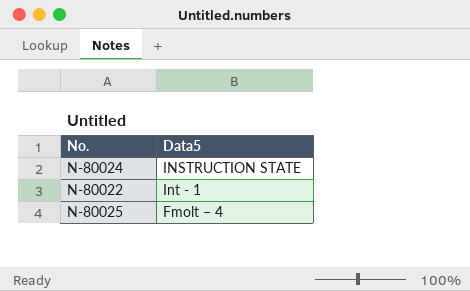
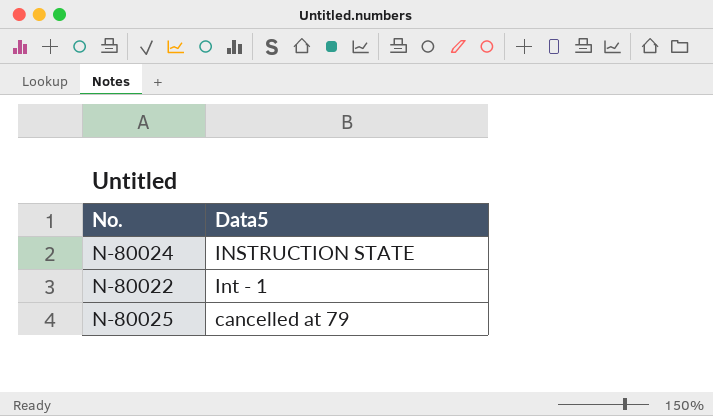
N-80025 | Data5: Fmolt – 4 -> cancelled at 79

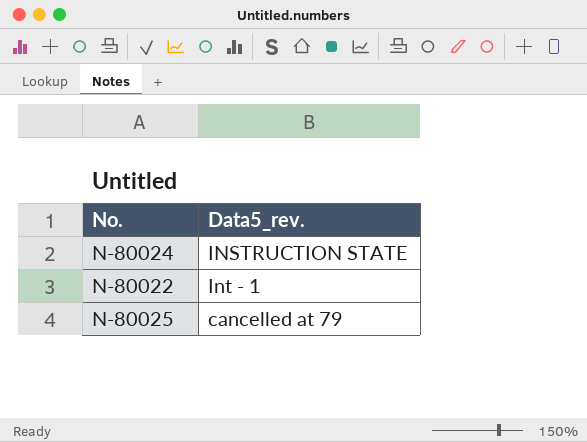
column name: Data5 -> Data5_rev.

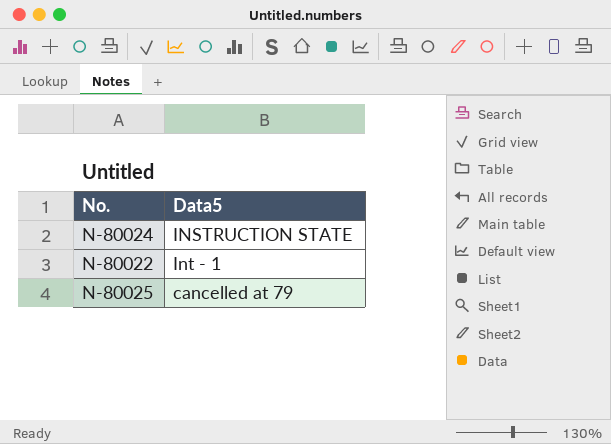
column name: Data5_rev. -> Data5

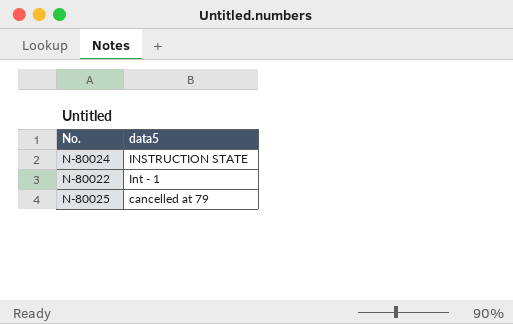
column name: Data5 -> data5

